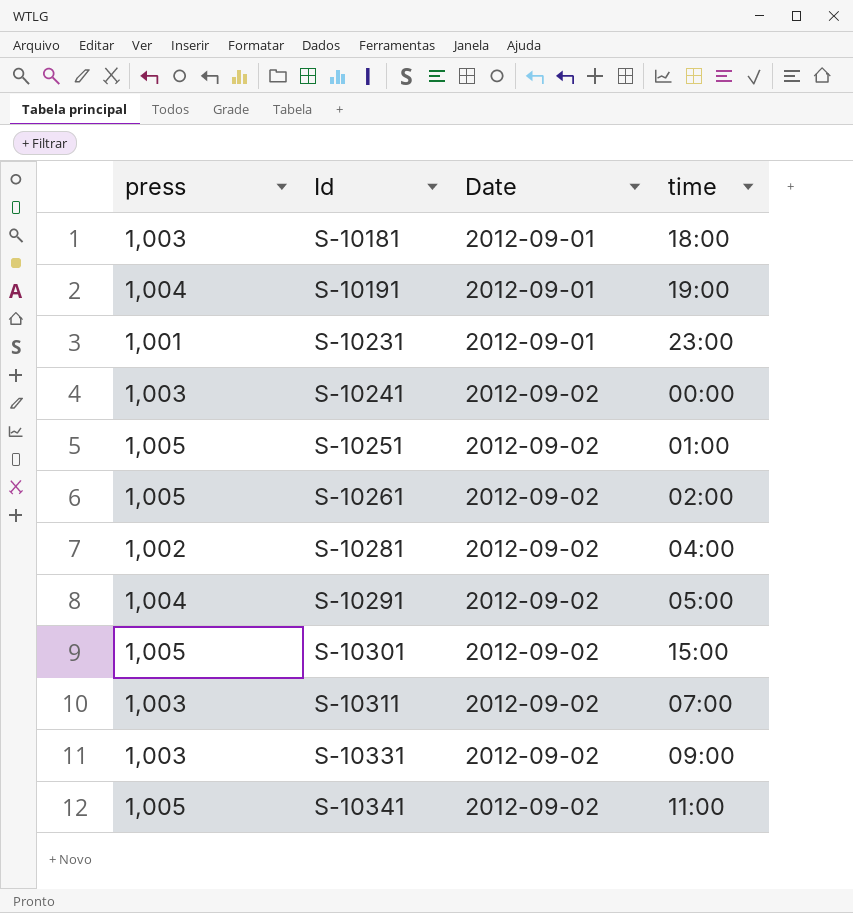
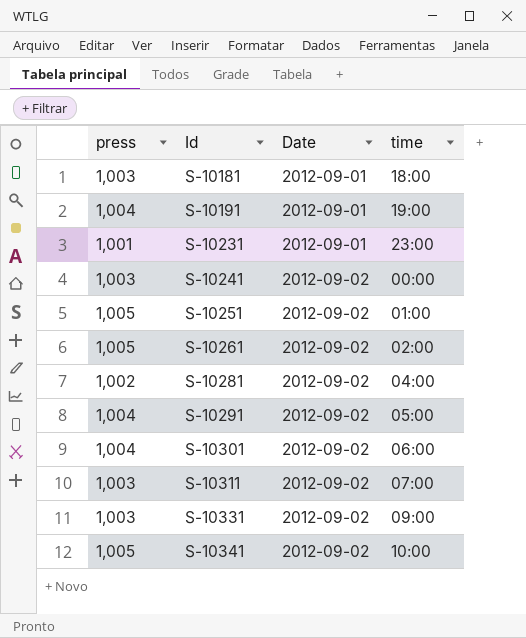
S-10301 | press: 1,005 -> 1,004
S-10301 | time: 15:00 -> 06:00
S-10341 | time: 11:00 -> 10:00

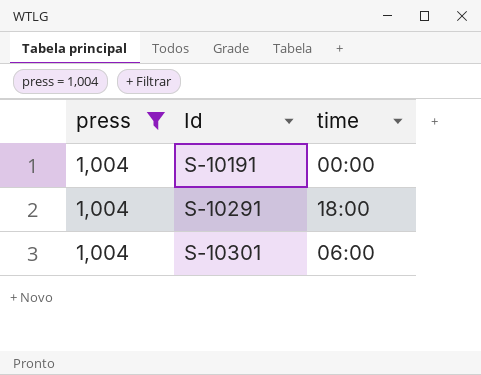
filter: none -> press = 1,004
column Date | position: 3 -> none
S-10191 | time: 19:00 -> 00:00
S-10291 | time: 05:00 -> 18:00

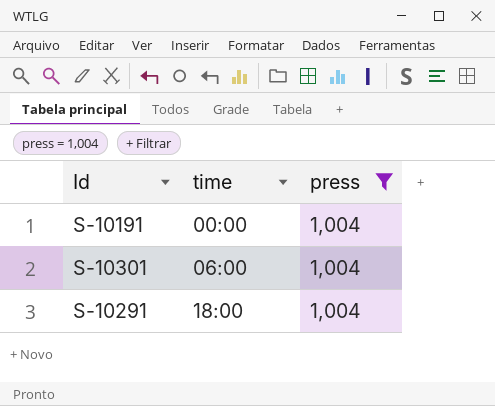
row order: Id ascending -> time ascending
column press | position: 1 -> 3

